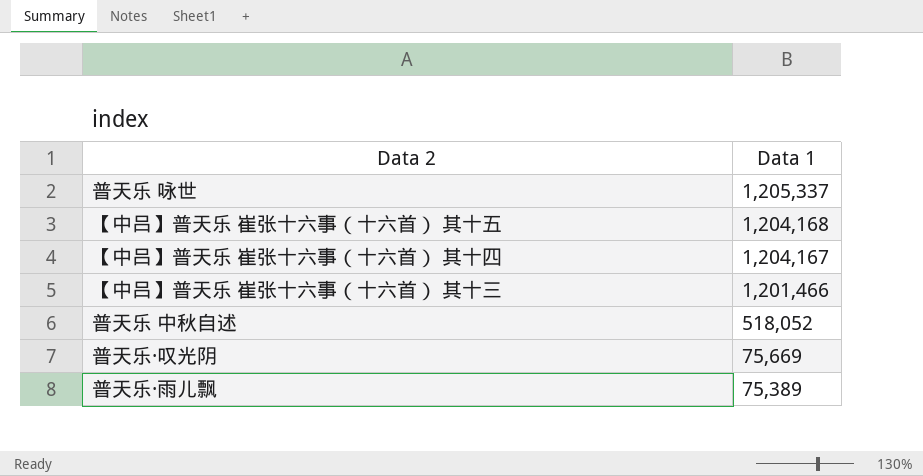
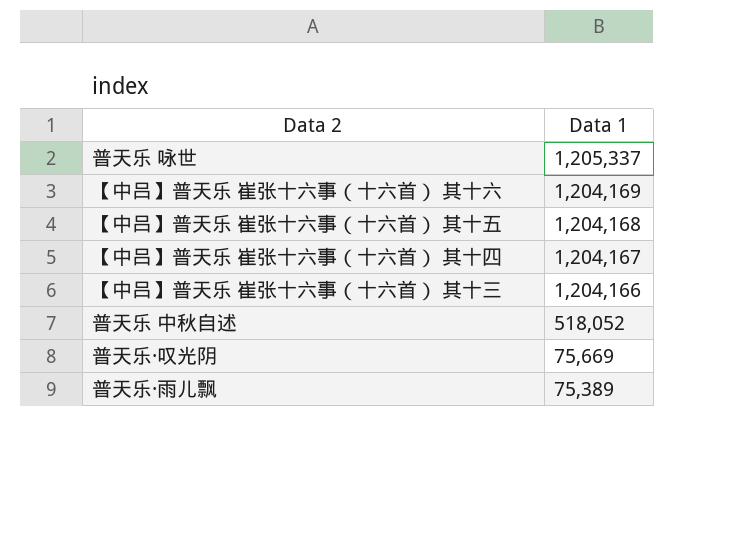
row 【中吕】普天乐 崔张十六事（十六首） 其十六: none -> 1,204,169
【中吕】普天乐 崔张十六事（十六首） 其十三 | Data 1: 1,201,466 -> 1,204,166

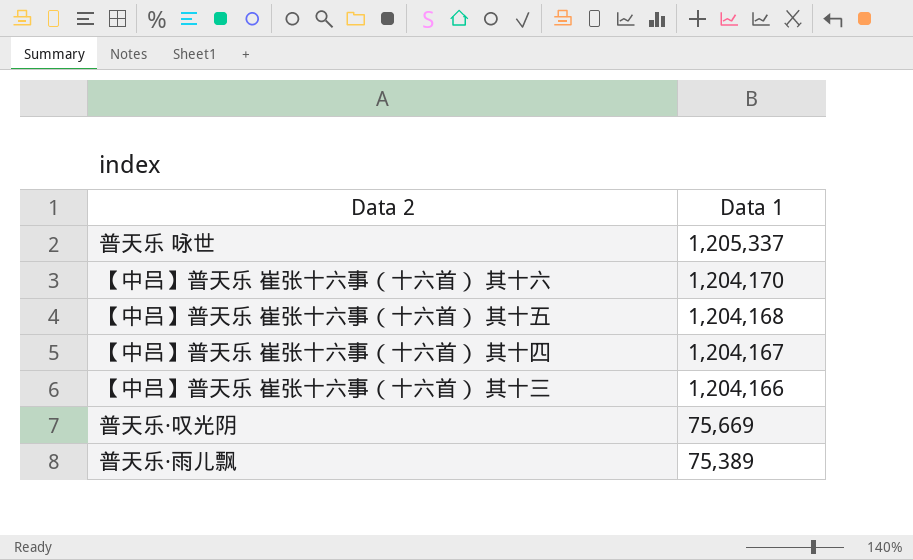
row 普天乐 中秋自述: 518,052 -> none
【中吕】普天乐 崔张十六事（十六首） 其十六 | Data 1: 1,204,169 -> 1,204,170

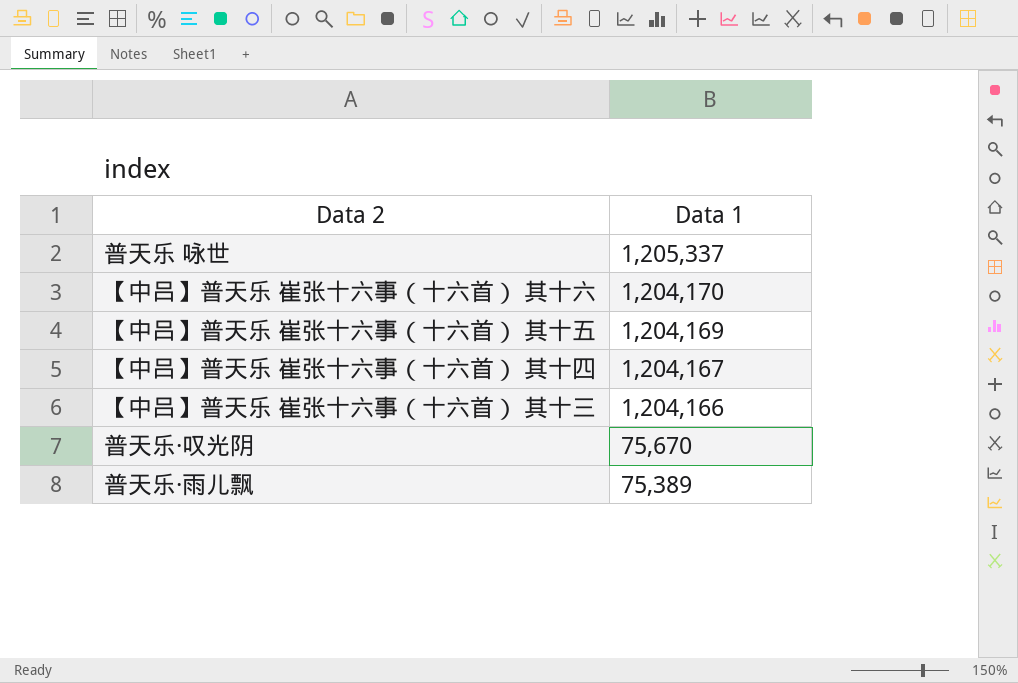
【中吕】普天乐 崔张十六事（十六首） 其十五 | Data 1: 1,204,168 -> 1,204,169
普天乐·叹光阴 | Data 1: 75,669 -> 75,670

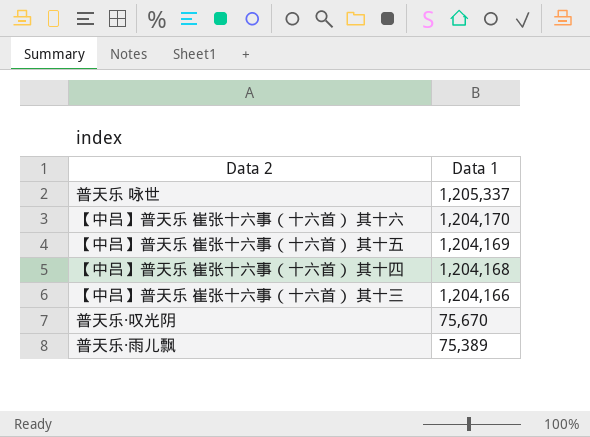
【中吕】普天乐 崔张十六事（十六首） 其十四 | Data 1: 1,204,167 -> 1,204,168

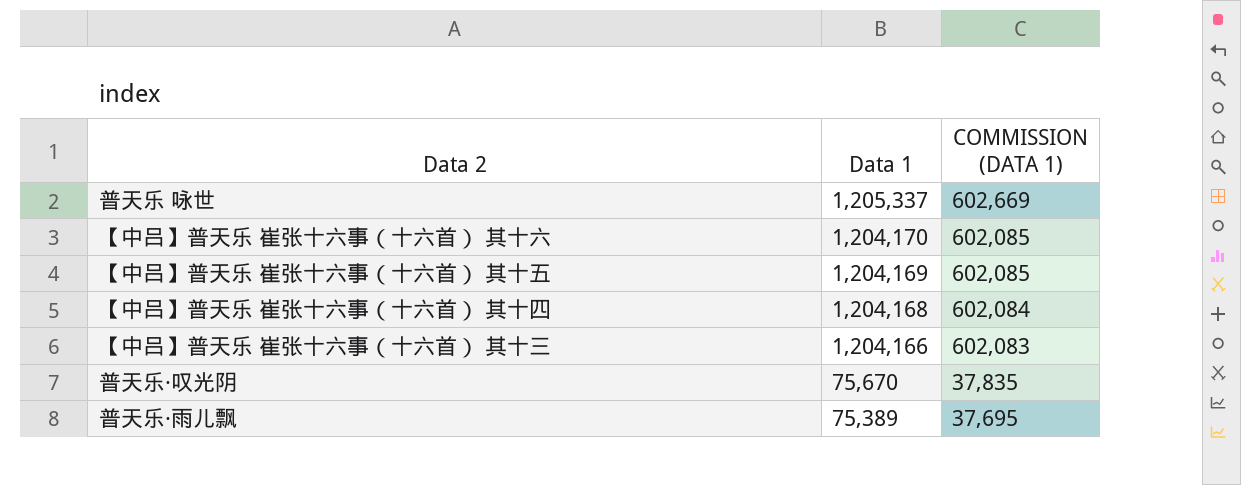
column COMMISSION (DATA 1) | formula: none -> [Data 1] * 0.5

